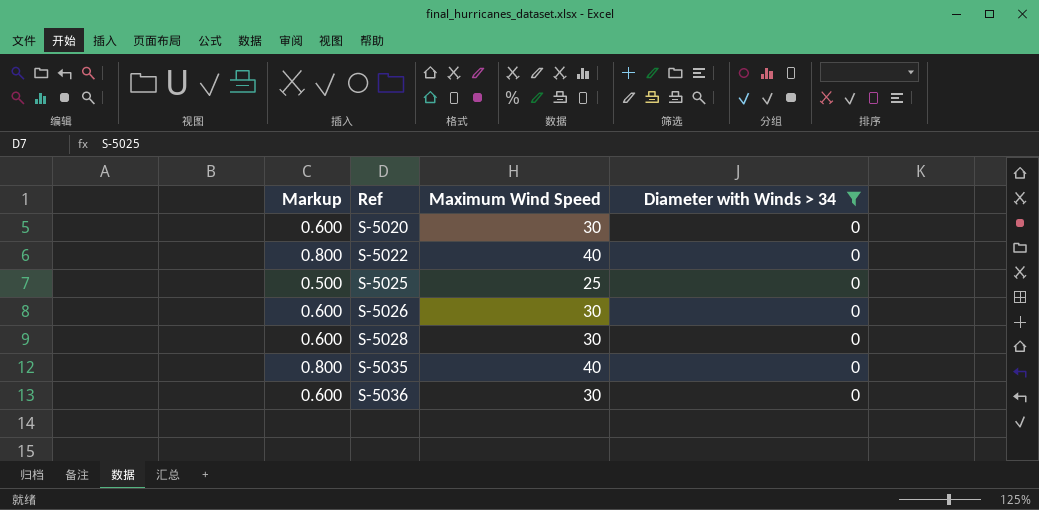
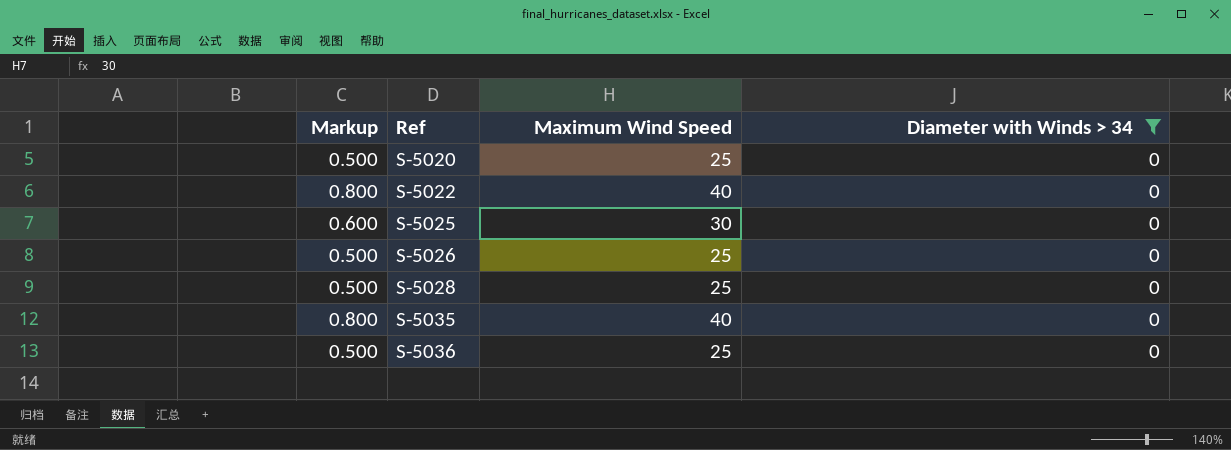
S-5020 | Markup: 0.600 -> 0.500
S-5020 | Maximum Wind Speed: 30 -> 25
S-5025 | Markup: 0.500 -> 0.600
S-5025 | Maximum Wind Speed: 25 -> 30
S-5026 | Markup: 0.600 -> 0.500
S-5026 | Maximum Wind Speed: 30 -> 25
S-5028 | Markup: 0.600 -> 0.500
S-5028 | Maximum Wind Speed: 30 -> 25
S-5036 | Markup: 0.600 -> 0.500
S-5036 | Maximum Wind Speed: 30 -> 25

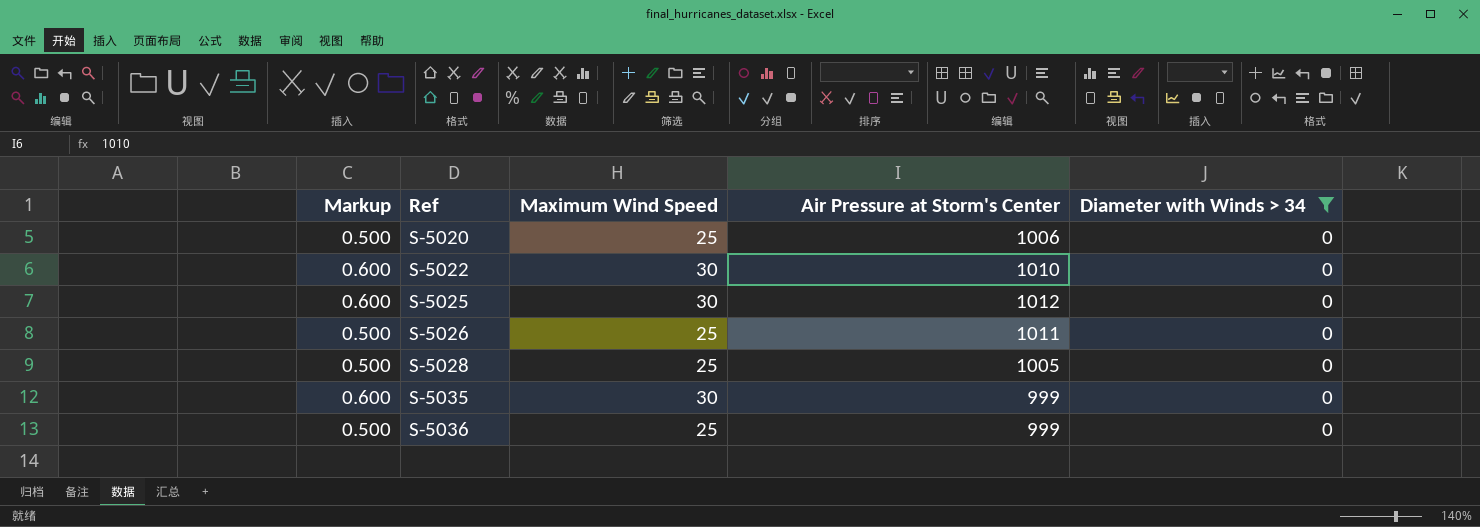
column Air Pressure at Storm's Center | position: none -> 4
S-5022 | Markup: 0.800 -> 0.600
S-5022 | Maximum Wind Speed: 40 -> 30
S-5035 | Markup: 0.800 -> 0.600
S-5035 | Maximum Wind Speed: 40 -> 30

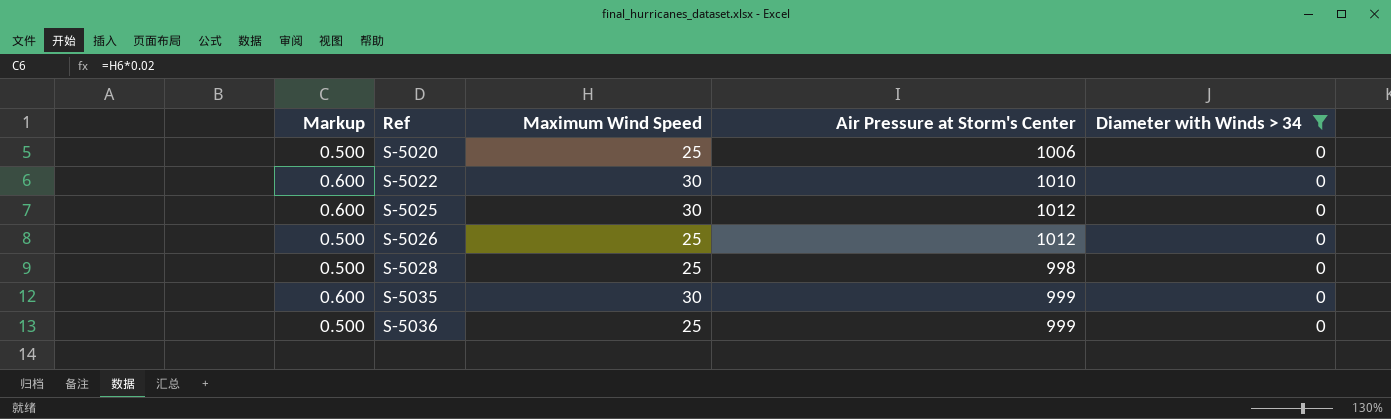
S-5026 | Air Pressure at Storm's Center: 1011 -> 1012
S-5028 | Air Pressure at Storm's Center: 1005 -> 998

